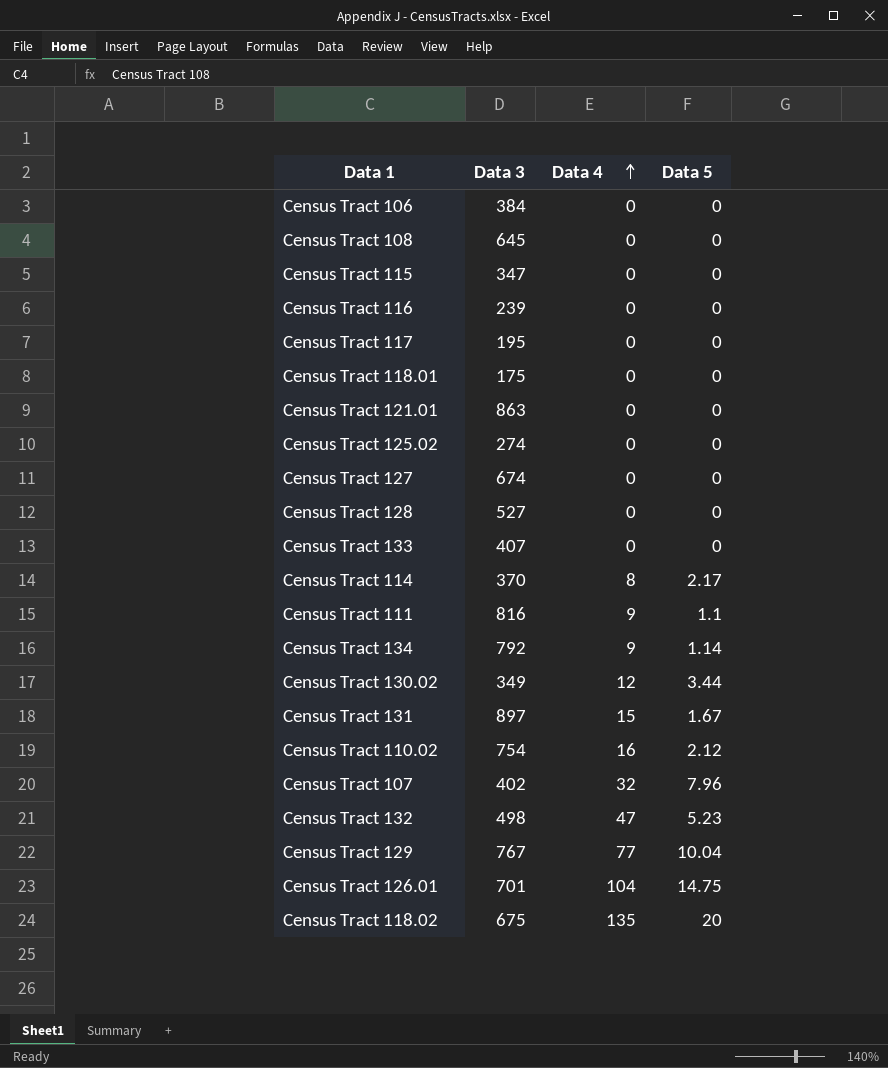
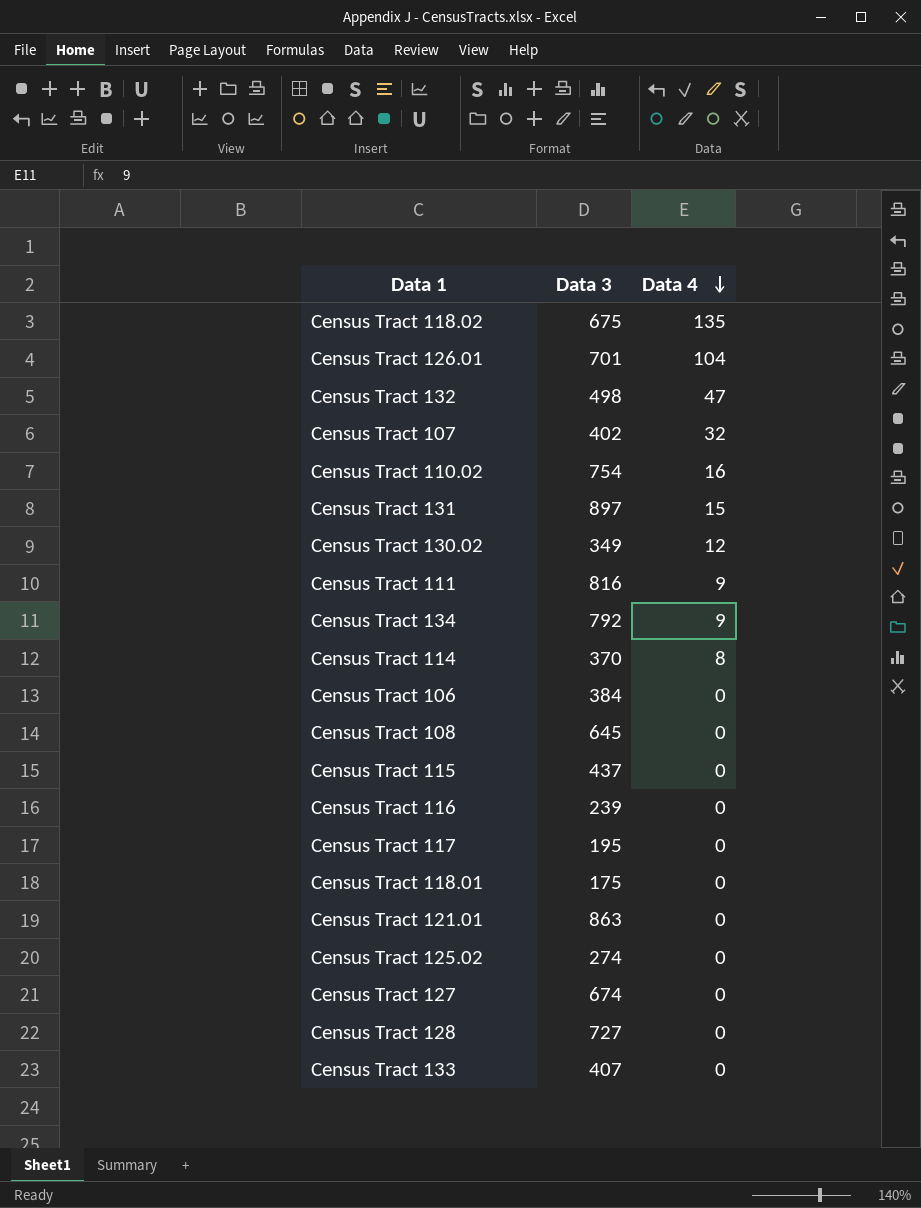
row order: Data 4 ascending -> Data 4 descending
column Data 5 | position: 4 -> none
row Census Tract 129: 767 | 77 | 10.04 -> none
Census Tract 115 | Data 3: 347 -> 437
Census Tract 128 | Data 3: 527 -> 727

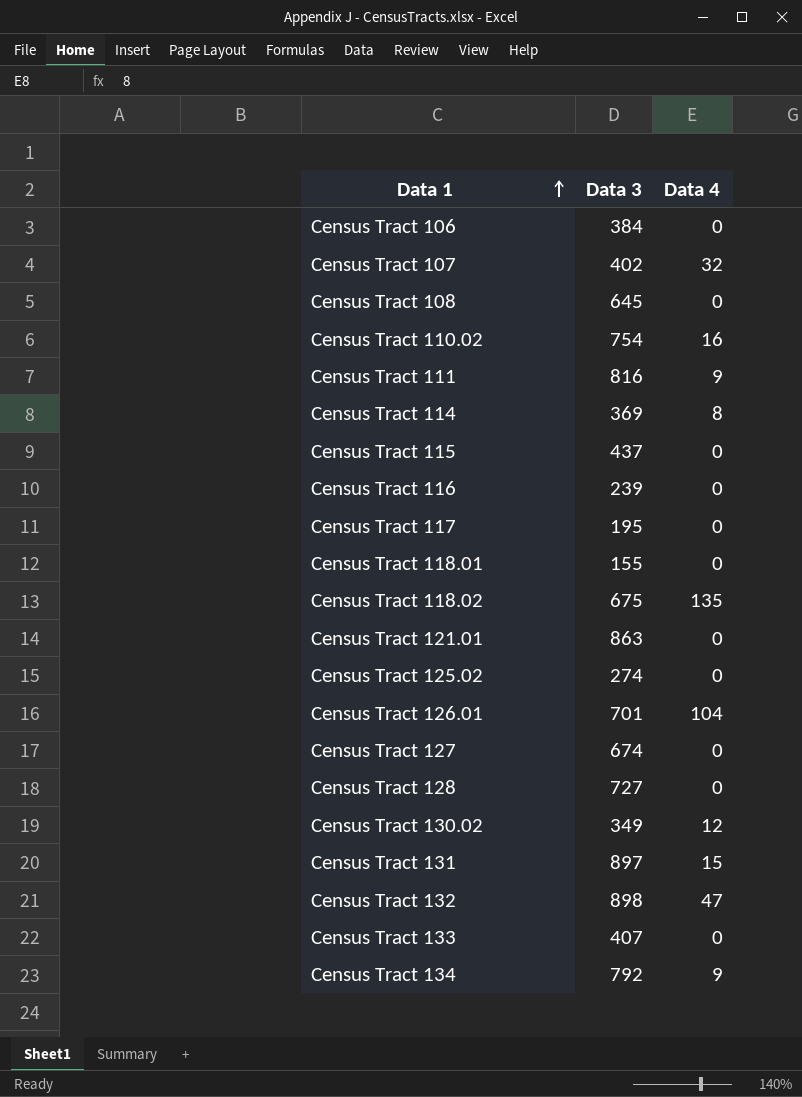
row order: Data 4 descending -> Data 1 ascending
Census Tract 114 | Data 3: 370 -> 369
Census Tract 118.01 | Data 3: 175 -> 155
Census Tract 132 | Data 3: 498 -> 898

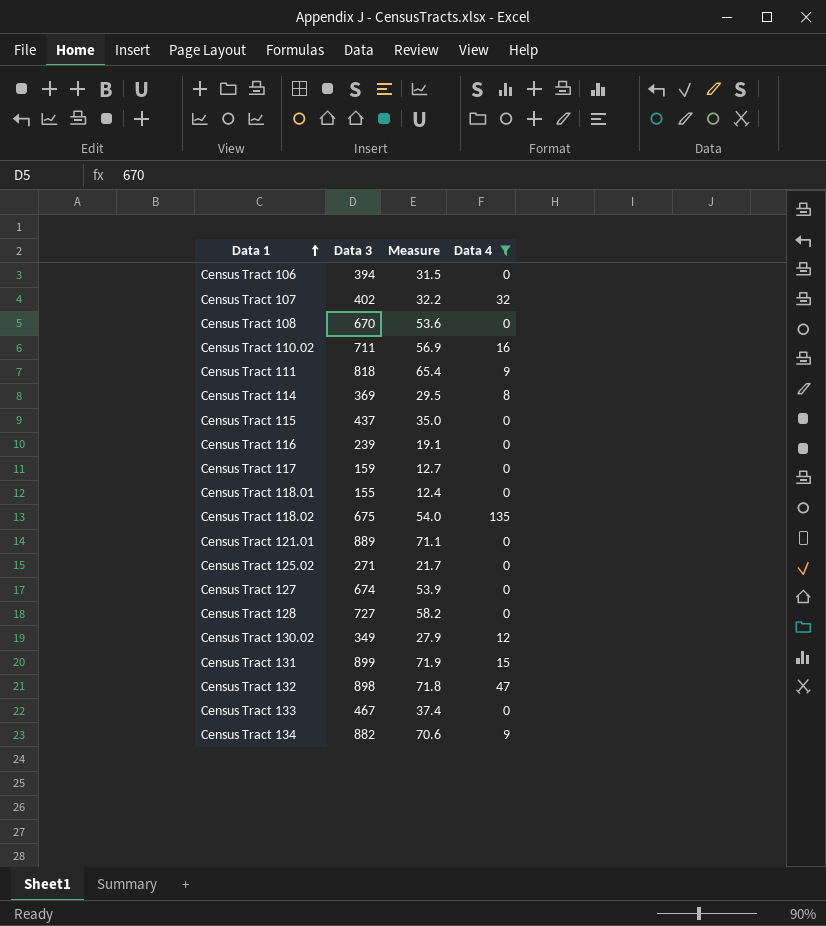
filter: none -> Data 4 != 104
column Measure | formula: none -> [Data 3] * 0.08
Census Tract 106 | Data 3: 384 -> 394
Census Tract 108 | Data 3: 645 -> 670
Census Tract 110.02 | Data 3: 754 -> 711
Census Tract 111 | Data 3: 816 -> 818
Census Tract 117 | Data 3: 195 -> 159
Census Tract 121.01 | Data 3: 863 -> 889
Census Tract 125.02 | Data 3: 274 -> 271
Census Tract 131 | Data 3: 897 -> 899
Census Tract 133 | Data 3: 407 -> 467
Census Tract 134 | Data 3: 792 -> 882

